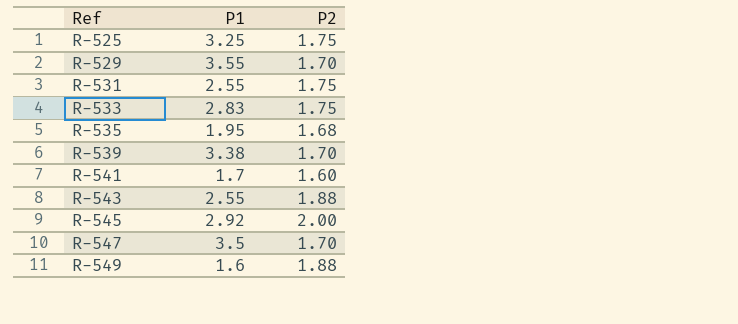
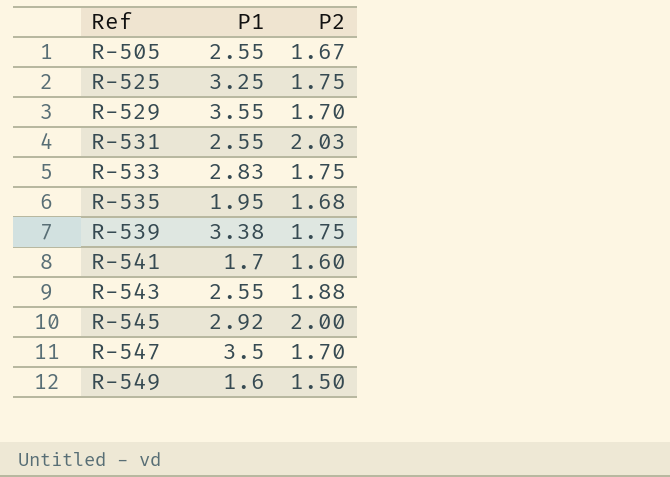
row R-505: none -> 2.55 | 1.67
R-531 | P2: 1.75 -> 2.03
R-539 | P2: 1.70 -> 1.75
R-549 | P2: 1.88 -> 1.50

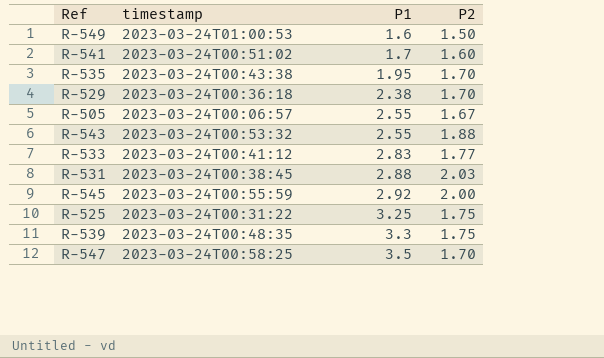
row order: Ref ascending -> P1 ascending
column timestamp | position: none -> 2
R-535 | P2: 1.68 -> 1.70
R-529 | P1: 3.55 -> 2.38
R-533 | P2: 1.75 -> 1.77
R-531 | P1: 2.55 -> 2.88
R-539 | P1: 3.38 -> 3.3

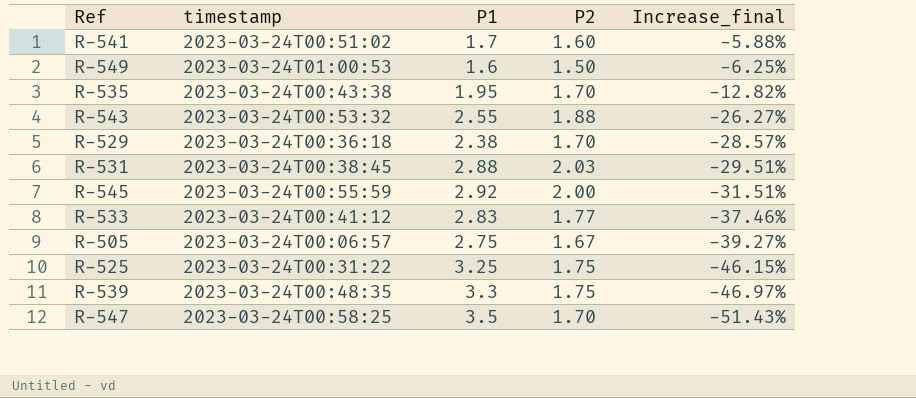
row order: P1 ascending -> Increase_final descending
column Increase_final | formula: none -> ([P2] - [P1]) / [P1]
R-505 | P1: 2.55 -> 2.75

